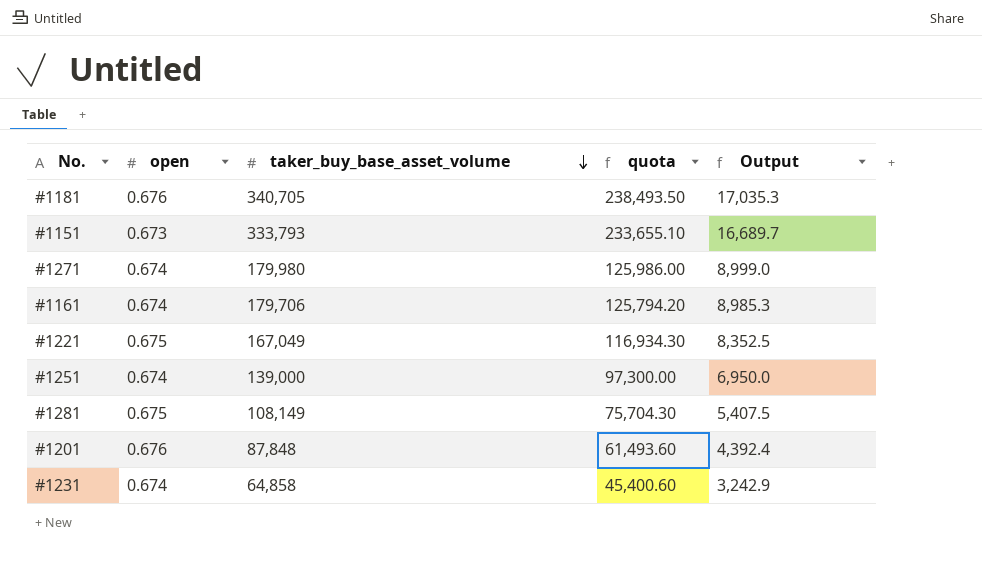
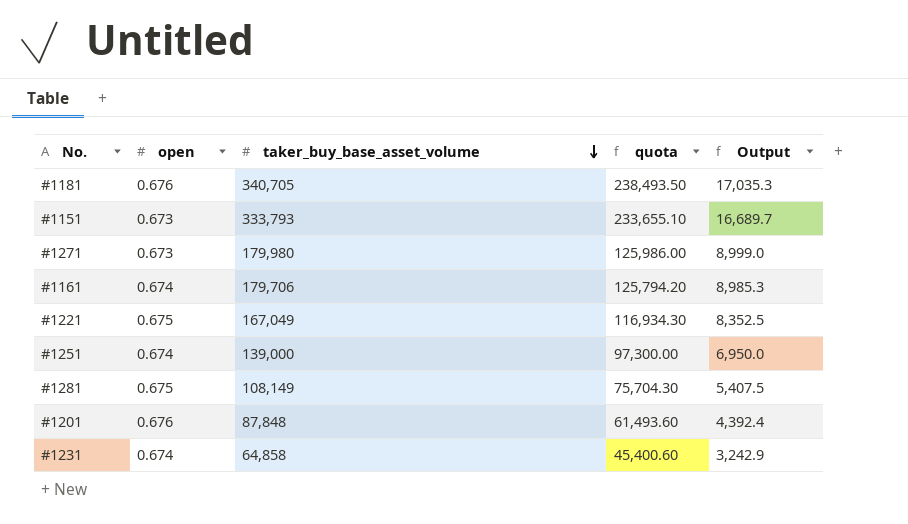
#1271 | open: 0.674 -> 0.673

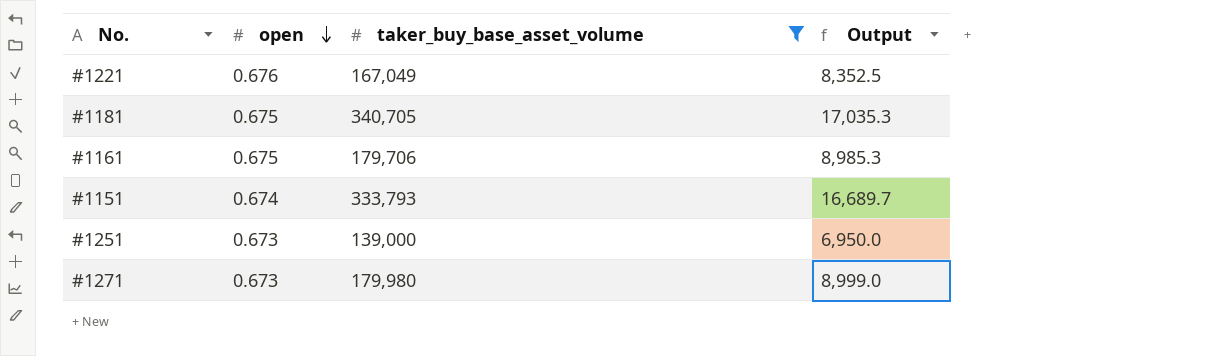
filter: none -> taker_buy_base_asset_volume >= 139,000
row order: taker_buy_base_asset_volume descending -> open descending
column quota | formula: [taker_buy_base_asset_volume] * 0.7 -> none
#1221 | open: 0.675 -> 0.676
#1181 | open: 0.676 -> 0.675
#1161 | open: 0.674 -> 0.675
#1151 | open: 0.673 -> 0.674
#1251 | open: 0.674 -> 0.673

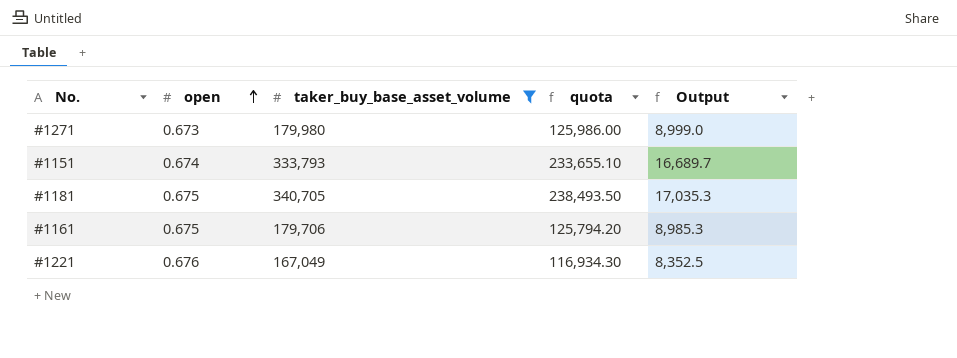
row order: open descending -> open ascending
column quota | formula: none -> [taker_buy_base_asset_volume] * 0.7
row #1251: 0.673 | 139,000 | 6,950.0 -> none

